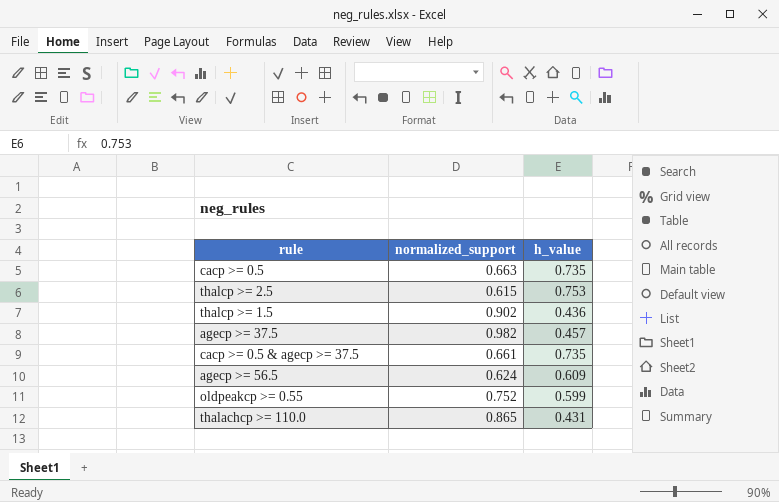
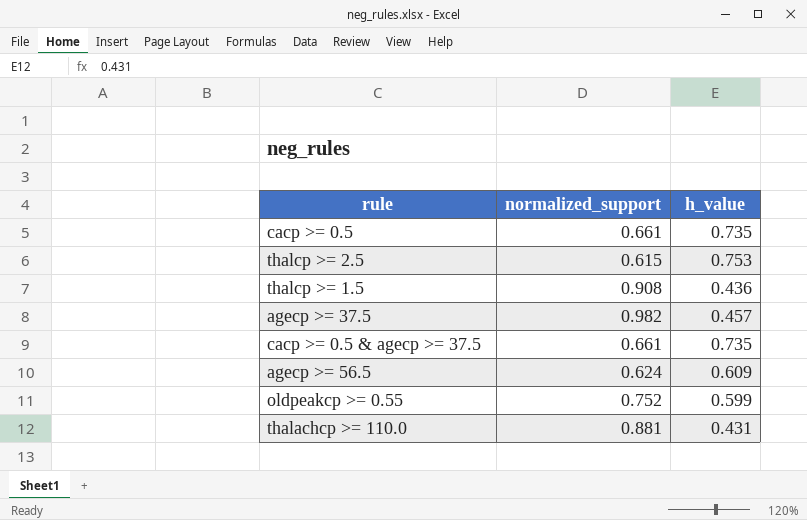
cacp >= 0.5 | normalized_support: 0.663 -> 0.661
thalcp >= 1.5 | normalized_support: 0.902 -> 0.908
thalachcp >= 110.0 | normalized_support: 0.865 -> 0.881

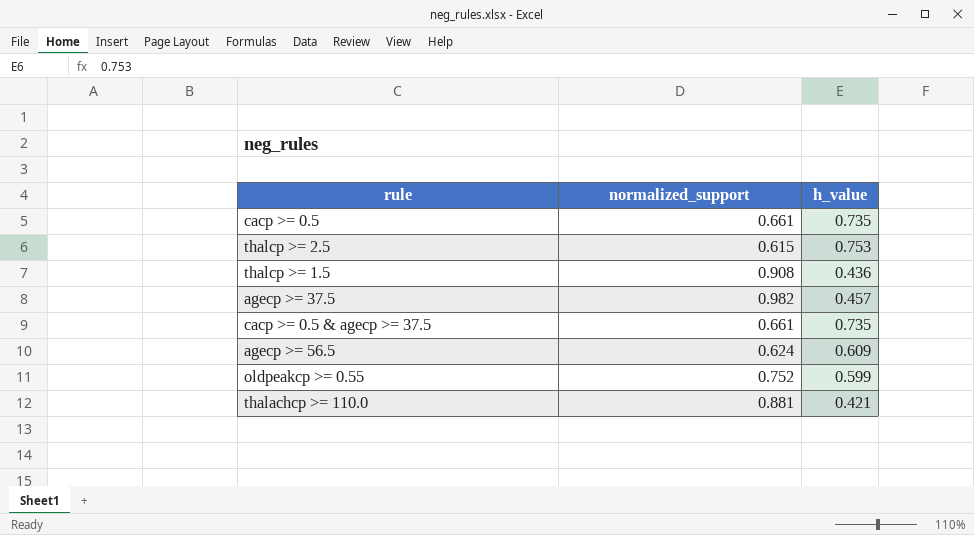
thalachcp >= 110.0 | h_value: 0.431 -> 0.421

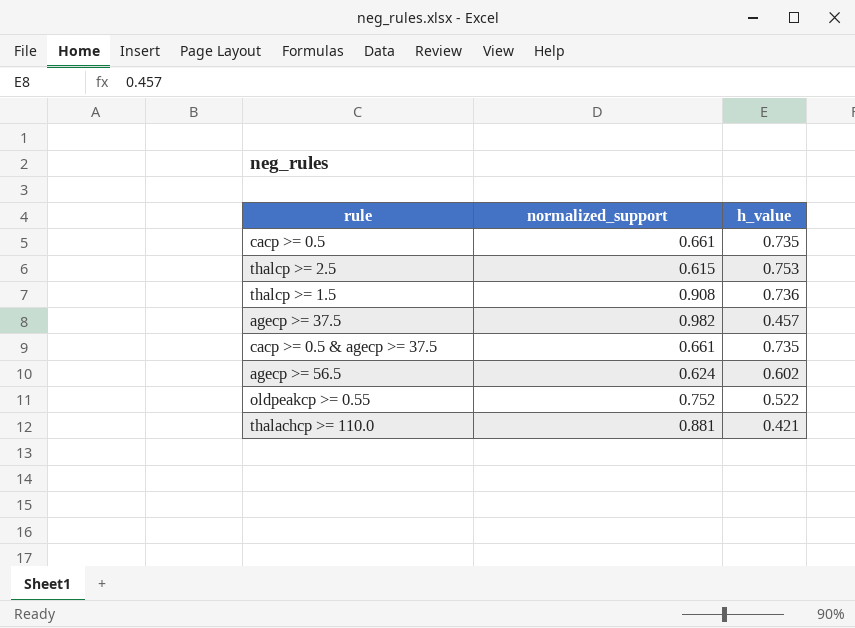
thalcp >= 1.5 | h_value: 0.436 -> 0.736
agecp >= 56.5 | h_value: 0.609 -> 0.602
oldpeakcp >= 0.55 | h_value: 0.599 -> 0.522

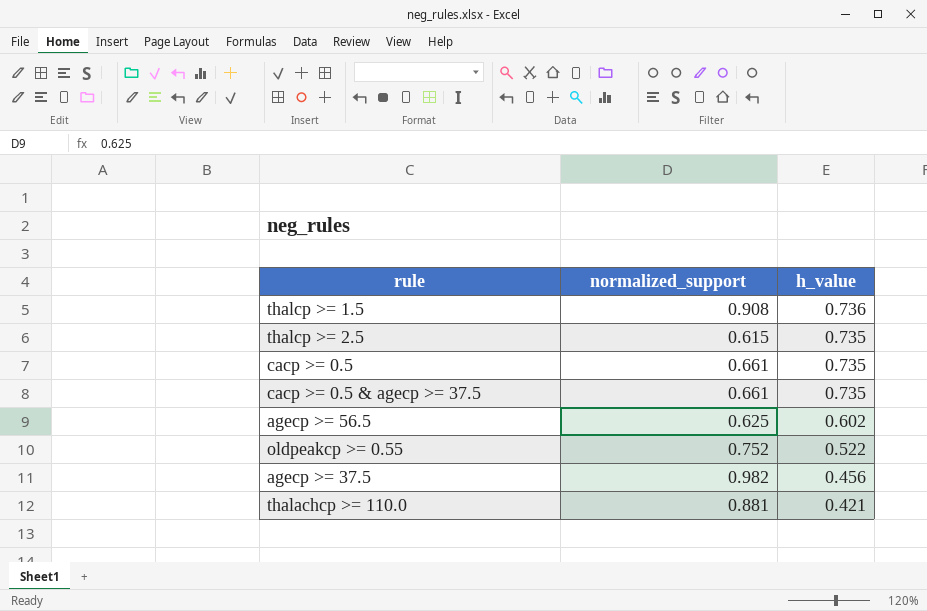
row order: none -> h_value descending
thalcp >= 2.5 | h_value: 0.753 -> 0.735
agecp >= 56.5 | normalized_support: 0.624 -> 0.625
agecp >= 37.5 | h_value: 0.457 -> 0.456

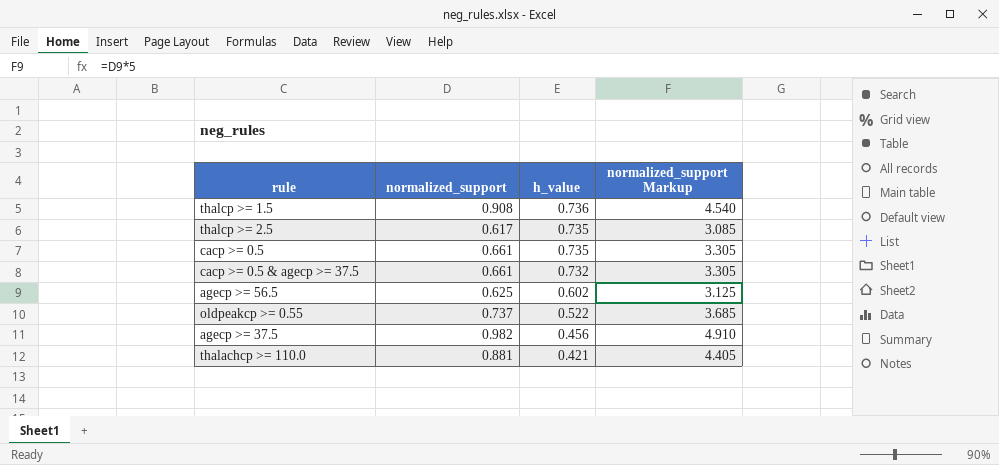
column normalized_support Markup | formula: none -> [normalized_support] * 5
thalcp >= 2.5 | normalized_support: 0.615 -> 0.617
cacp >= 0.5 & agecp >= 37.5 | h_value: 0.735 -> 0.732
oldpeakcp >= 0.55 | normalized_support: 0.752 -> 0.737

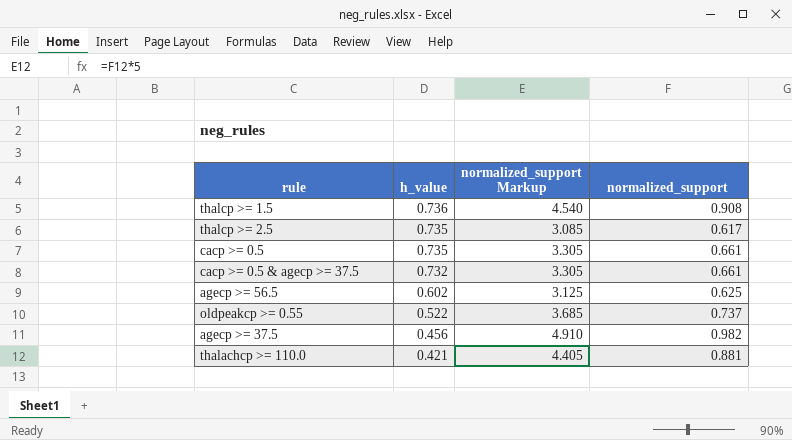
column normalized_support | position: 2 -> 4

